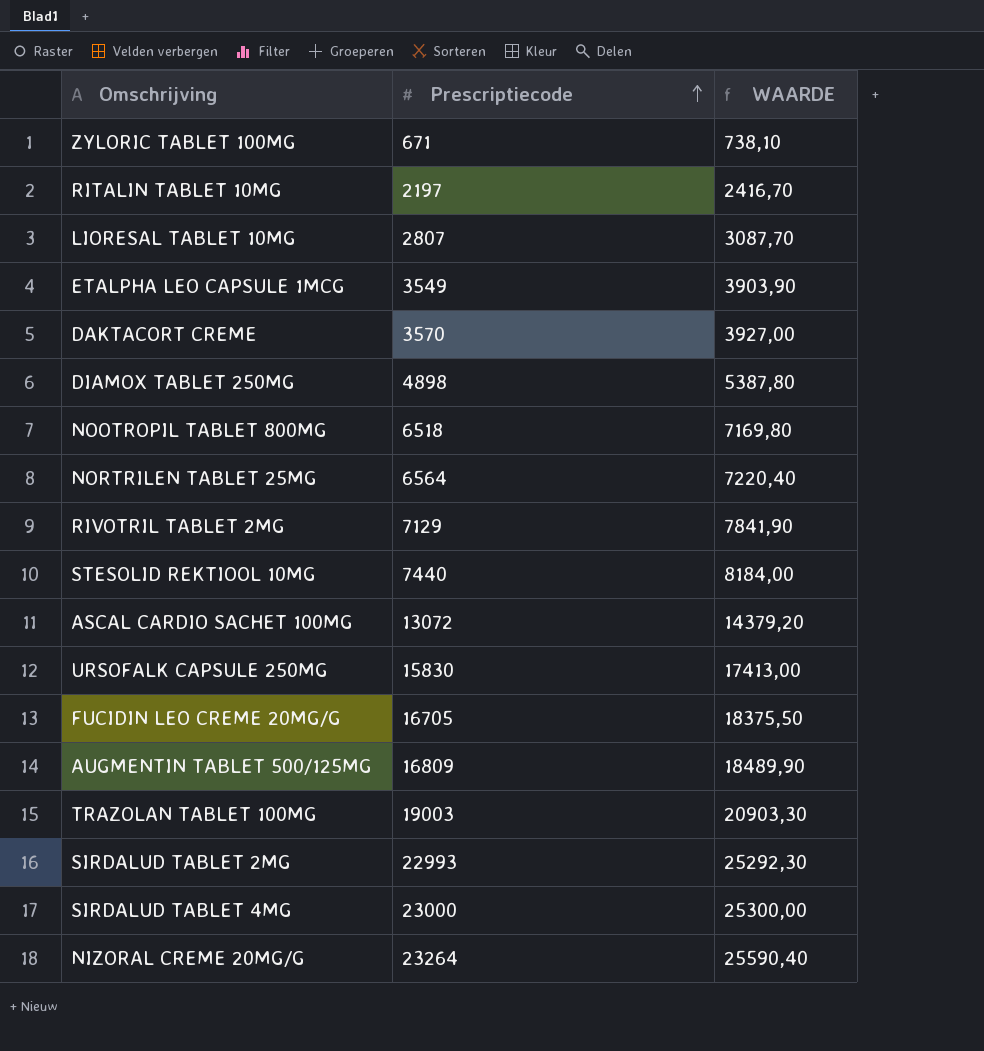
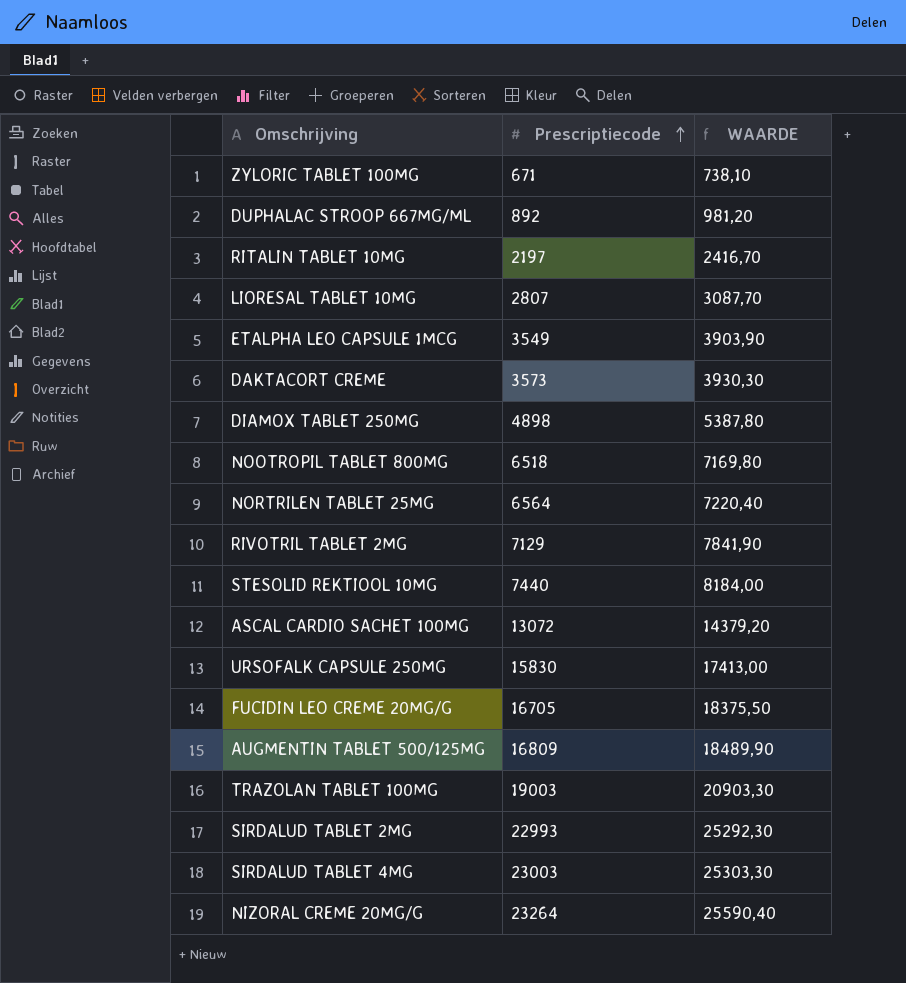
row DUPHALAC STROOP 667MG/ML: none -> 892 | 981,20
DAKTACORT CREME | Prescriptiecode: 3570 -> 3573
DAKTACORT CREME | WAARDE: 3927,00 -> 3930,30
SIRDALUD TABLET 4MG | Prescriptiecode: 23000 -> 23003
SIRDALUD TABLET 4MG | WAARDE: 25300,00 -> 25303,30

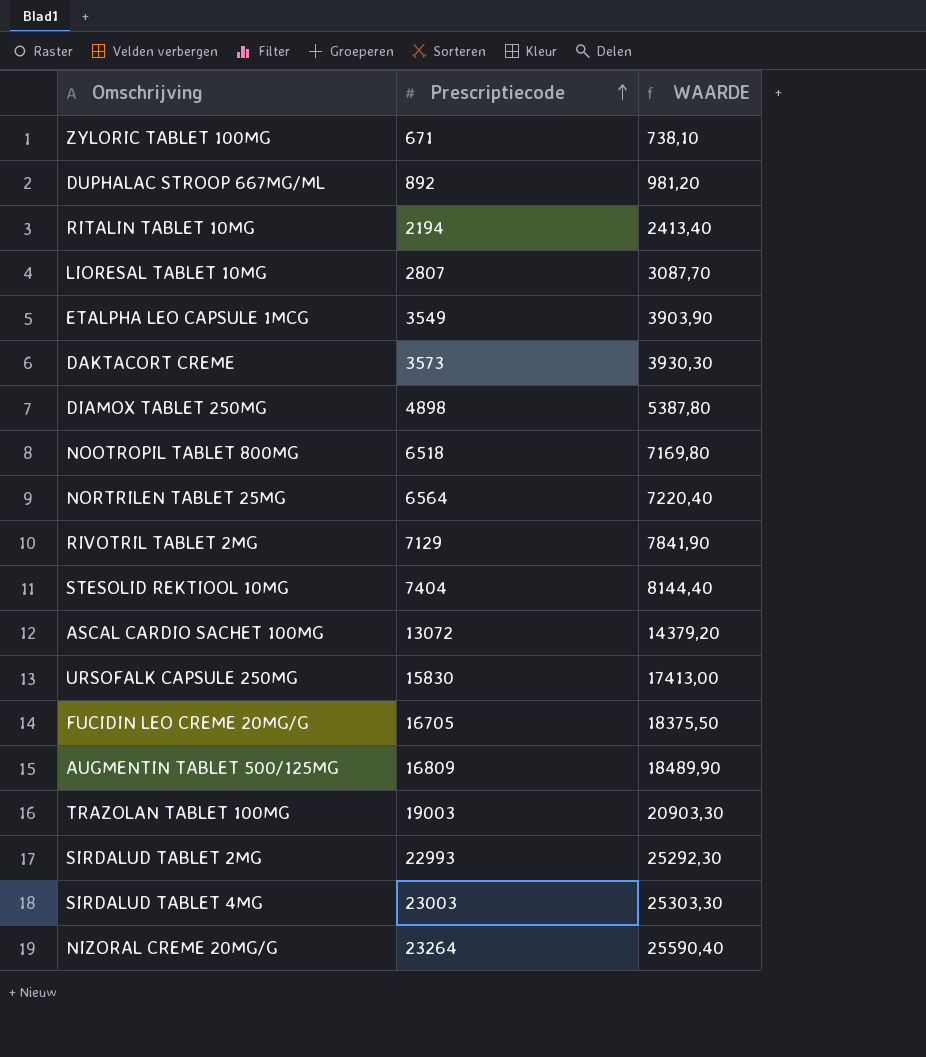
RITALIN TABLET 10MG | Prescriptiecode: 2197 -> 2194
RITALIN TABLET 10MG | WAARDE: 2416,70 -> 2413,40
STESOLID REKTIOOL 10MG | Prescriptiecode: 7440 -> 7404
STESOLID REKTIOOL 10MG | WAARDE: 8184,00 -> 8144,40

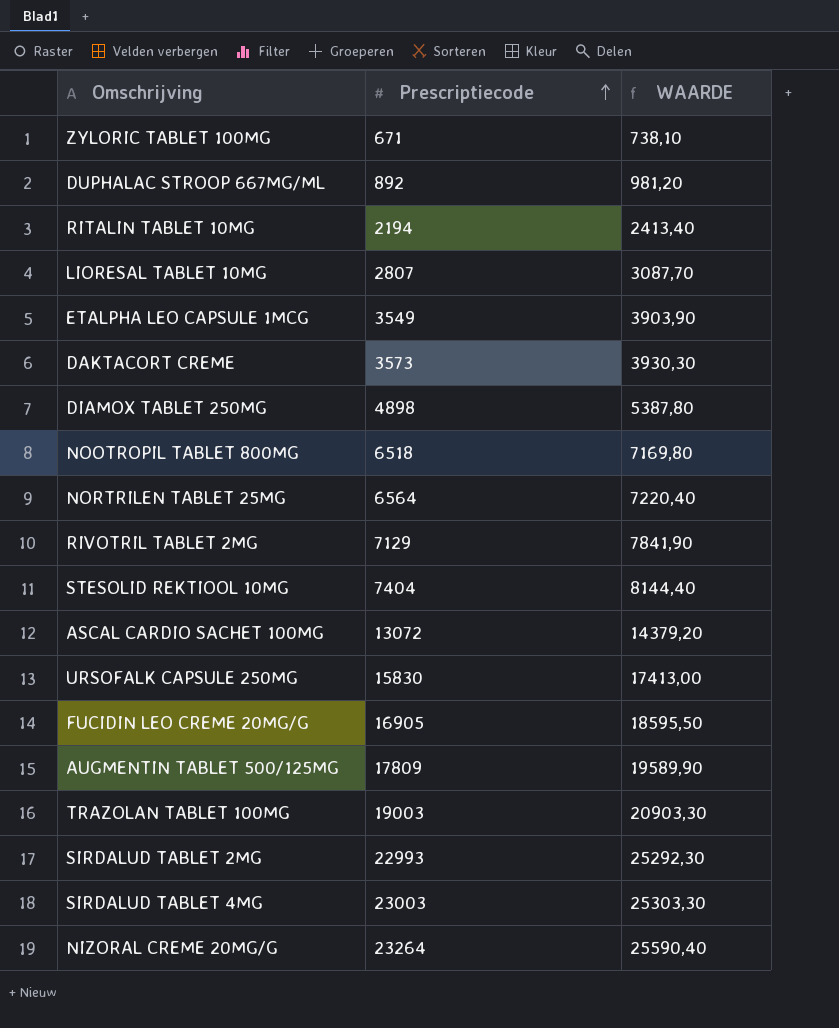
FUCIDIN LEO CREME 20MG/G | Prescriptiecode: 16705 -> 16905
FUCIDIN LEO CREME 20MG/G | WAARDE: 18375,50 -> 18595,50
AUGMENTIN TABLET 500/125MG | Prescriptiecode: 16809 -> 17809
AUGMENTIN TABLET 500/125MG | WAARDE: 18489,90 -> 19589,90

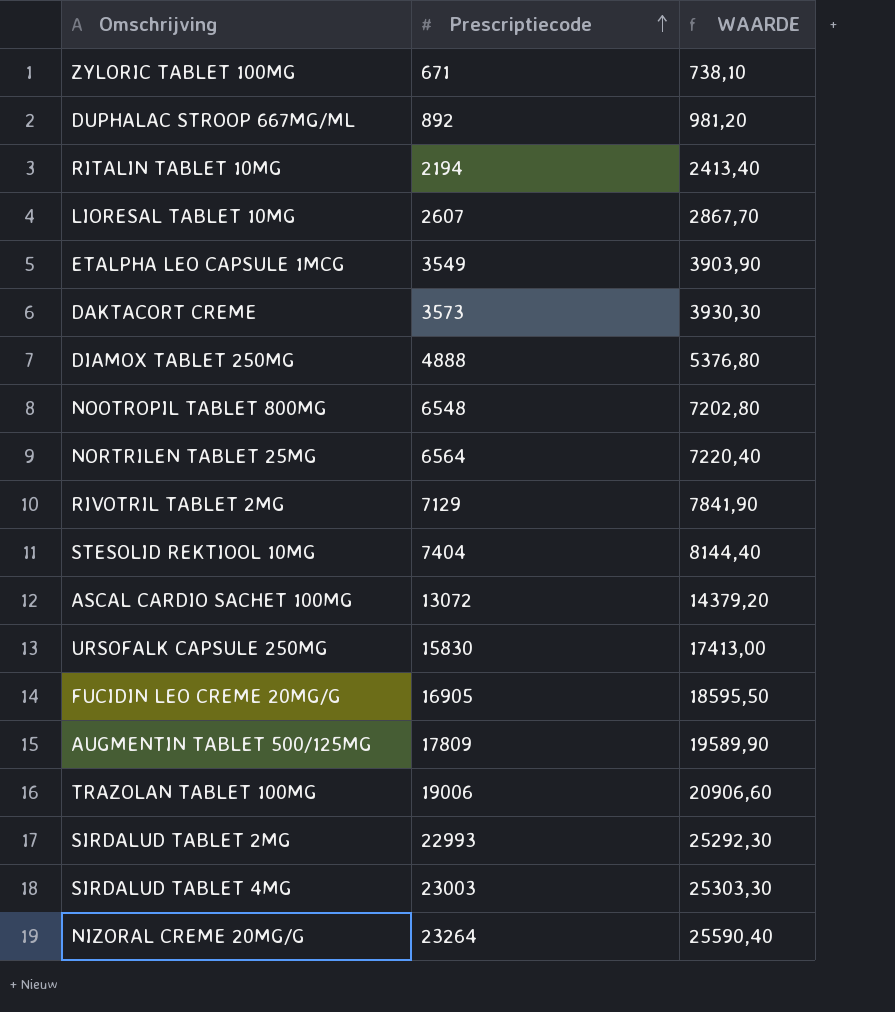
LIORESAL TABLET 10MG | Prescriptiecode: 2807 -> 2607
LIORESAL TABLET 10MG | WAARDE: 3087,70 -> 2867,70
DIAMOX TABLET 250MG | Prescriptiecode: 4898 -> 4888
DIAMOX TABLET 250MG | WAARDE: 5387,80 -> 5376,80
NOOTROPIL TABLET 800MG | Prescriptiecode: 6518 -> 6548
NOOTROPIL TABLET 800MG | WAARDE: 7169,80 -> 7202,80
TRAZOLAN TABLET 100MG | Prescriptiecode: 19003 -> 19006
TRAZOLAN TABLET 100MG | WAARDE: 20903,30 -> 20906,60

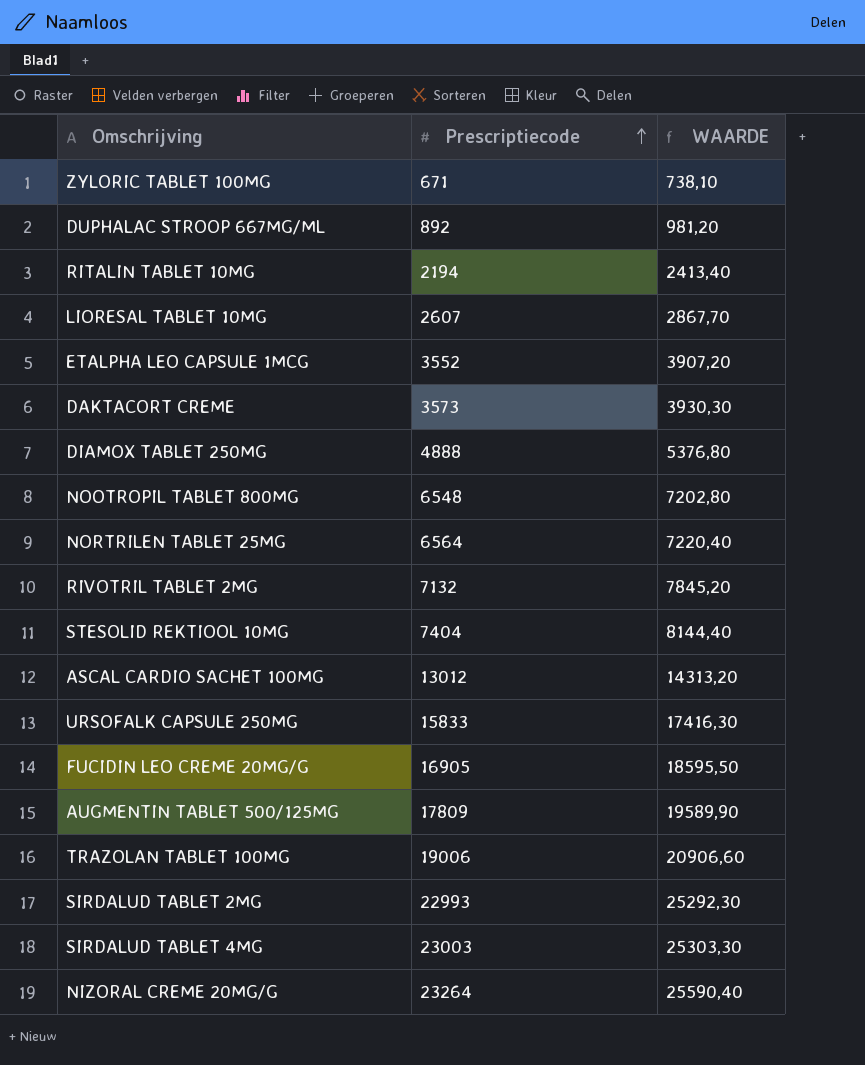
ETALPHA LEO CAPSULE 1MCG | Prescriptiecode: 3549 -> 3552
ETALPHA LEO CAPSULE 1MCG | WAARDE: 3903,90 -> 3907,20
RIVOTRIL TABLET 2MG | Prescriptiecode: 7129 -> 7132
RIVOTRIL TABLET 2MG | WAARDE: 7841,90 -> 7845,20
ASCAL CARDIO SACHET 100MG | Prescriptiecode: 13072 -> 13012
ASCAL CARDIO SACHET 100MG | WAARDE: 14379,20 -> 14313,20
URSOFALK CAPSULE 250MG | Prescriptiecode: 15830 -> 15833
URSOFALK CAPSULE 250MG | WAARDE: 17413,00 -> 17416,30

